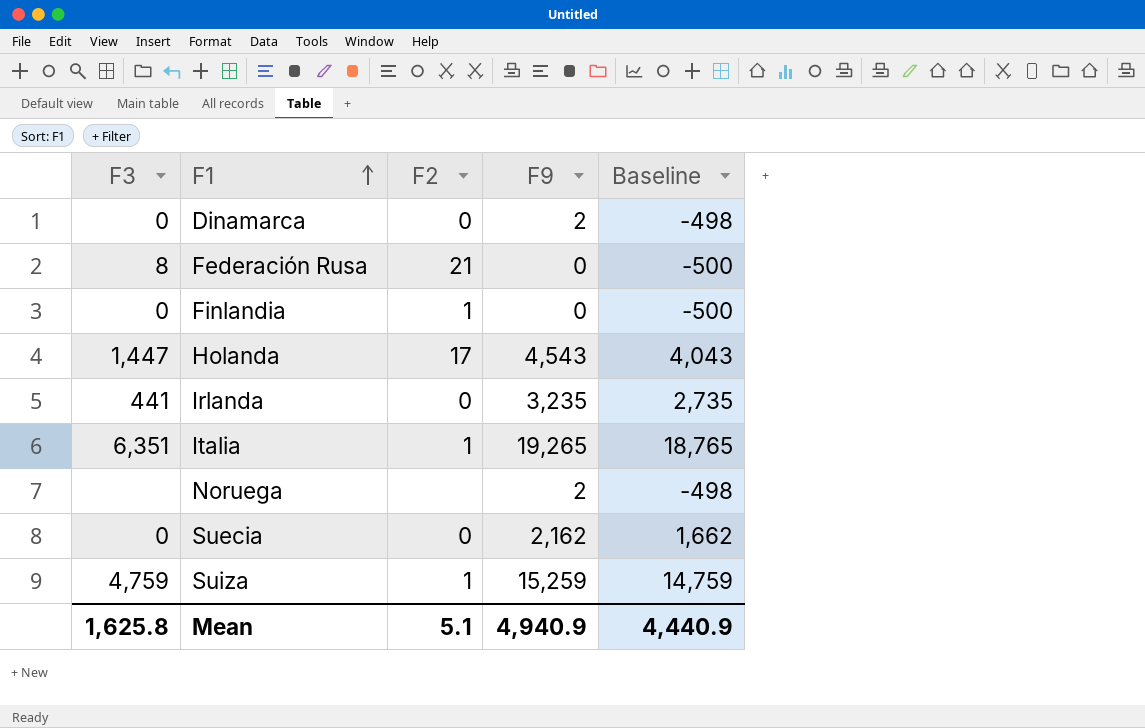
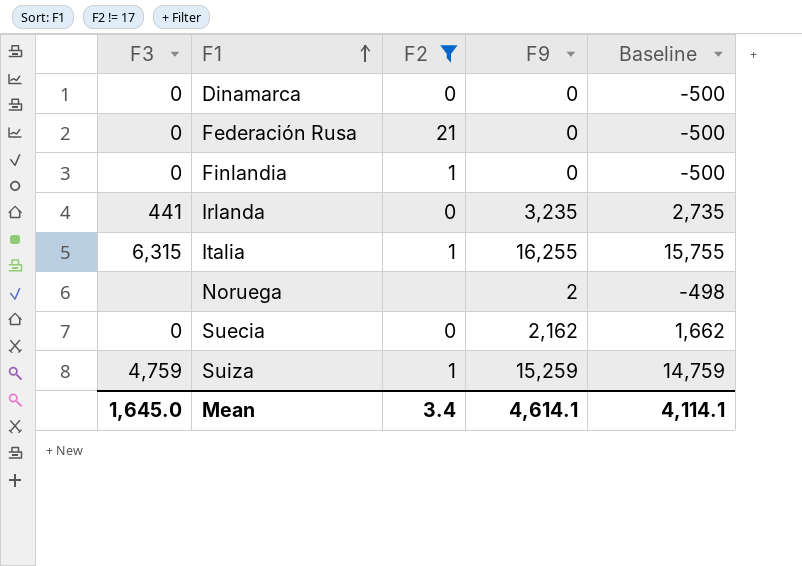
filter: none -> F2 != 17
Dinamarca | F9: 2 -> 0
Dinamarca | Baseline: -498 -> -500
Federación Rusa | F3: 8 -> 0
Italia | F3: 6,351 -> 6,315
Italia | F9: 19,265 -> 16,255
Italia | Baseline: 18,765 -> 15,755
Mean | F3: 1,625.8 -> 1,645.0
Mean | F2: 5.1 -> 3.4
Mean | F9: 4,940.9 -> 4,614.1
Mean | Baseline: 4,440.9 -> 4,114.1

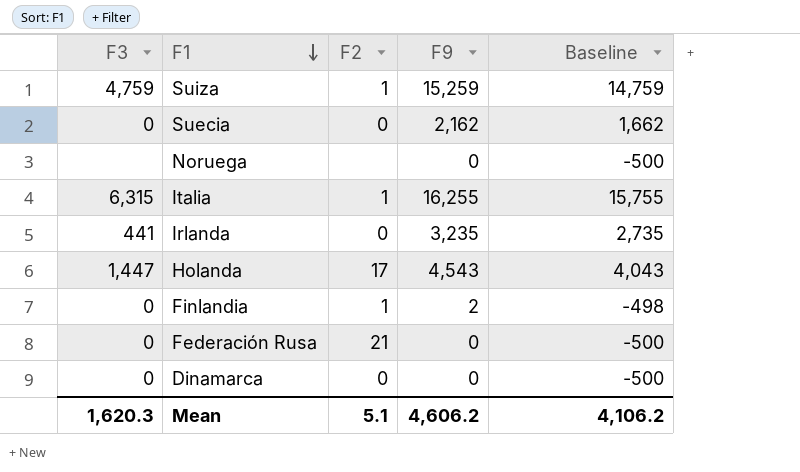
filter: F2 != 17 -> none
row order: F1 ascending -> F1 descending
Noruega | F9: 2 -> 0
Noruega | Baseline: -498 -> -500
Finlandia | F9: 0 -> 2
Finlandia | Baseline: -500 -> -498
Mean | F3: 1,645.0 -> 1,620.3
Mean | F2: 3.4 -> 5.1
Mean | F9: 4,614.1 -> 4,606.2
Mean | Baseline: 4,114.1 -> 4,106.2

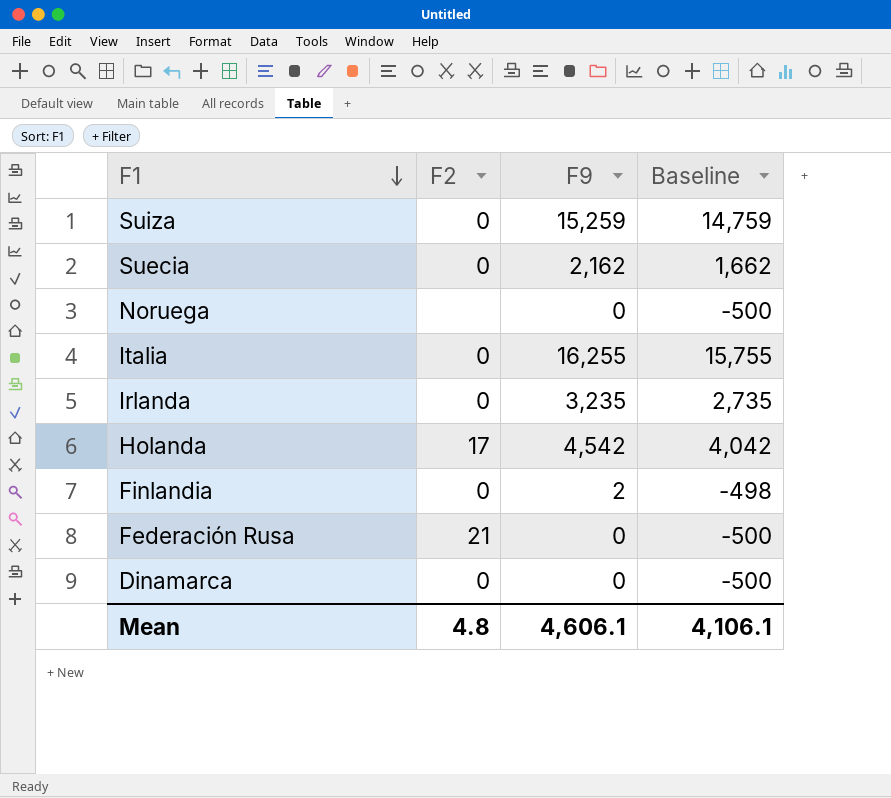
column F3 | position: 1 -> none
Suiza | F2: 1 -> 0
Italia | F2: 1 -> 0
Holanda | F9: 4,543 -> 4,542
Holanda | Baseline: 4,043 -> 4,042
Finlandia | F2: 1 -> 0
Mean | F2: 5.1 -> 4.8
Mean | F9: 4,606.2 -> 4,606.1
Mean | Baseline: 4,106.2 -> 4,106.1

